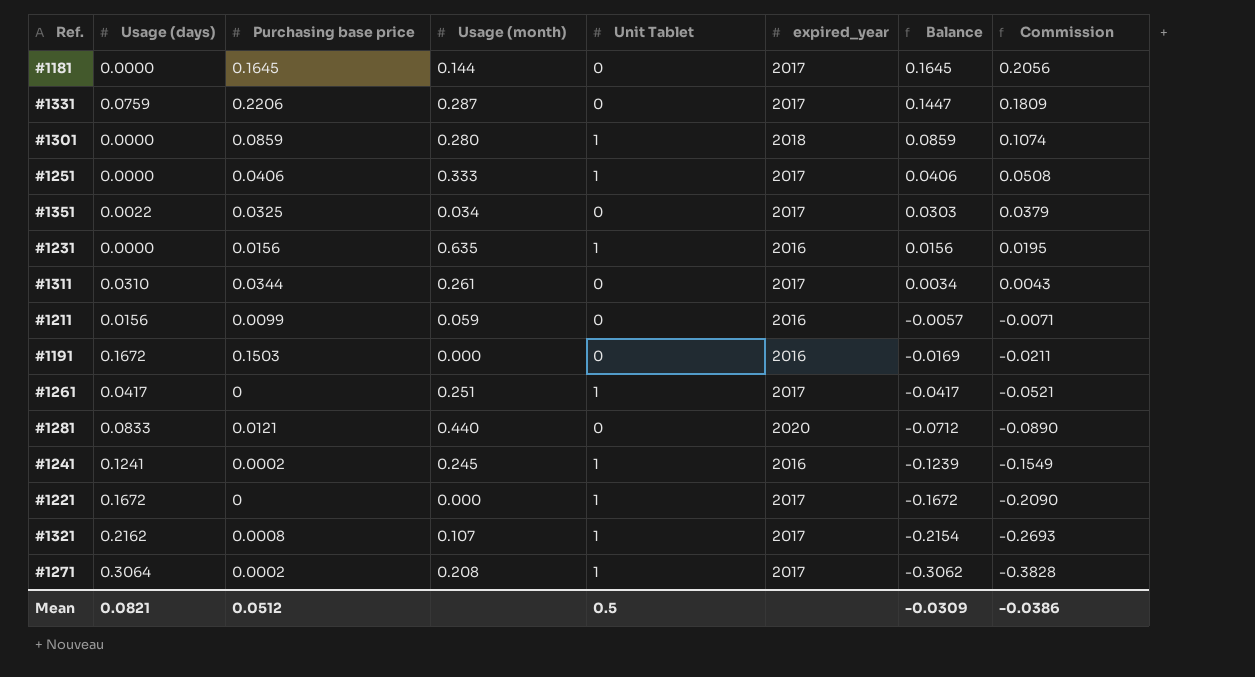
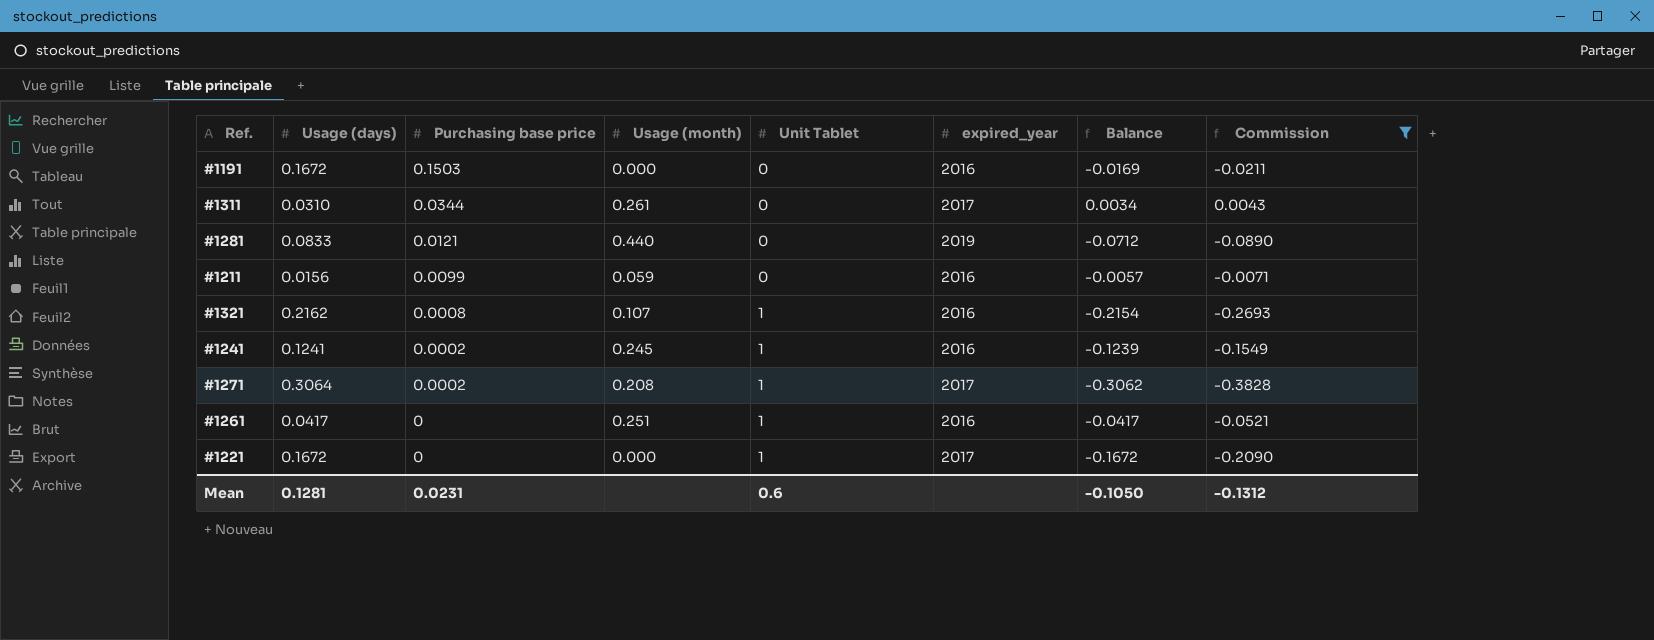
filter: none -> Commission <= 0.0043
row order: Balance descending -> Purchasing base price descending
#1281 | expired_year: 2020 -> 2019
#1321 | expired_year: 2017 -> 2016
#1261 | expired_year: 2017 -> 2016
Mean | Usage (days): 0.0821 -> 0.1281
Mean | Purchasing base price: 0.0512 -> 0.0231
Mean | Unit Tablet: 0.5 -> 0.6
Mean | Balance: -0.0309 -> -0.1050
Mean | Commission: -0.0386 -> -0.1312

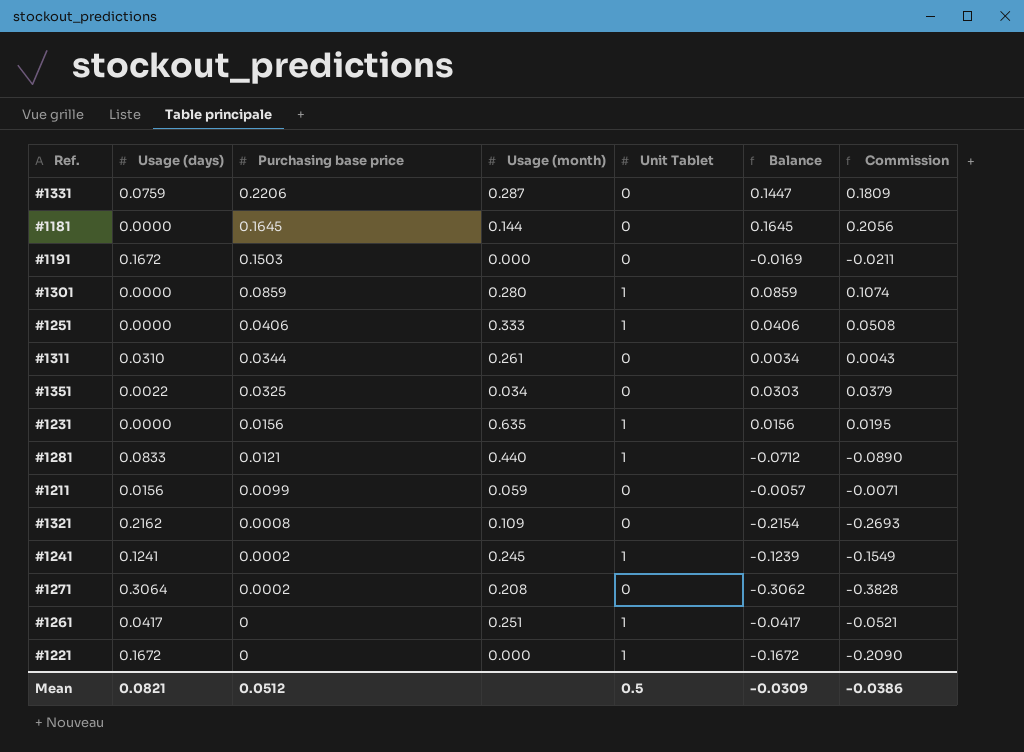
filter: Commission <= 0.0043 -> none
column expired_year | position: 6 -> none
#1281 | Unit Tablet: 0 -> 1
#1321 | Usage (month): 0.107 -> 0.109
#1321 | Unit Tablet: 1 -> 0
#1271 | Unit Tablet: 1 -> 0
Mean | Usage (days): 0.1281 -> 0.0821
Mean | Purchasing base price: 0.0231 -> 0.0512
Mean | Unit Tablet: 0.6 -> 0.5
Mean | Balance: -0.1050 -> -0.0309
Mean | Commission: -0.1312 -> -0.0386

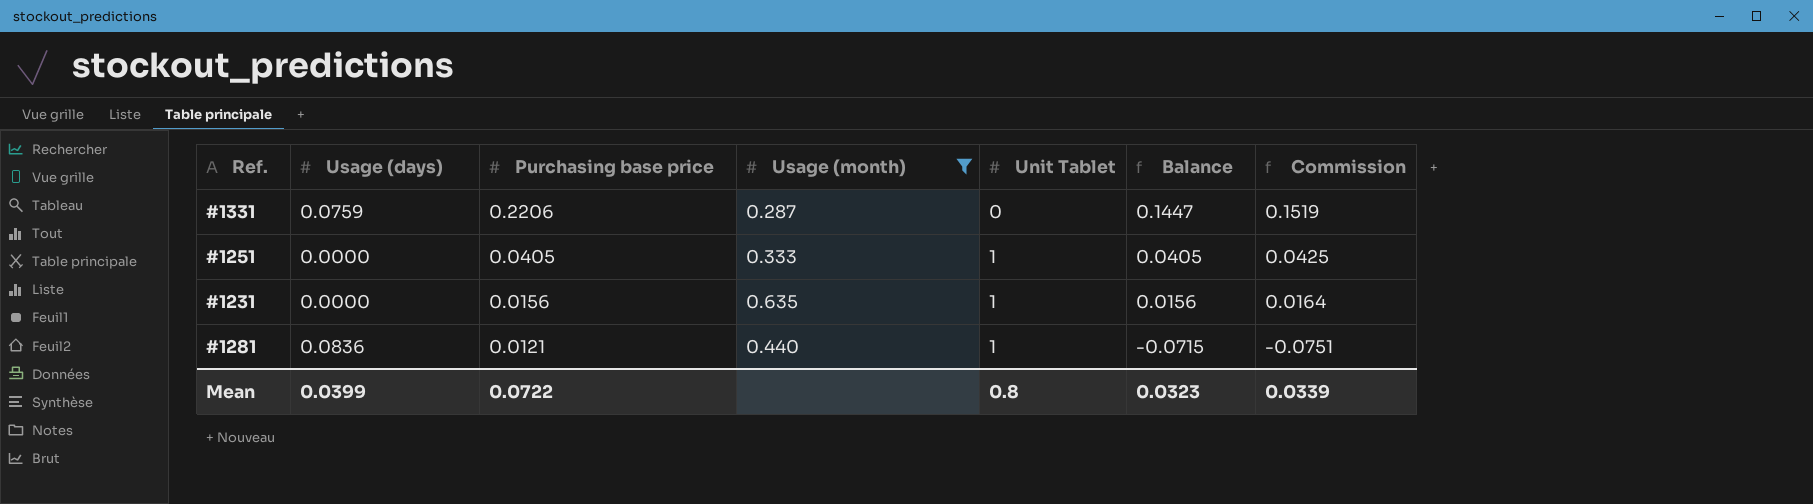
filter: none -> Usage (month) >= 0.287
column Commission | formula: [Balance] * 1.25 -> [Balance] * 1.05
#1251 | Purchasing base price: 0.0406 -> 0.0405
#1251 | Balance: 0.0406 -> 0.0405
#1281 | Usage (days): 0.0833 -> 0.0836
#1281 | Balance: -0.0712 -> -0.0715
Mean | Usage (days): 0.0821 -> 0.0399
Mean | Purchasing base price: 0.0512 -> 0.0722
Mean | Unit Tablet: 0.5 -> 0.8
Mean | Balance: -0.0309 -> 0.0323
Mean | Commission: -0.0386 -> 0.0339

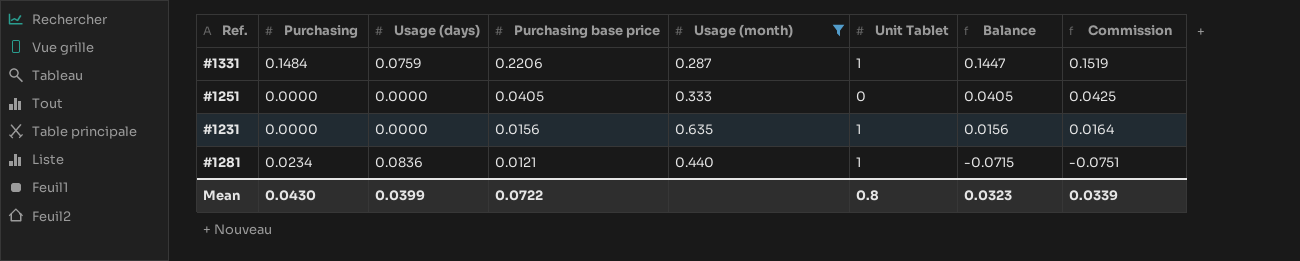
column Purchasing | position: none -> 2
#1331 | Unit Tablet: 0 -> 1
#1251 | Unit Tablet: 1 -> 0

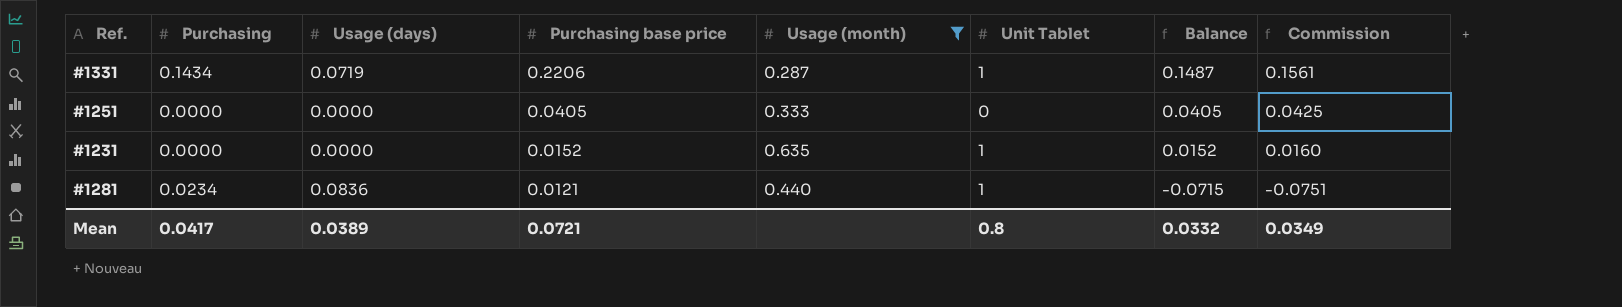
#1331 | Purchasing: 0.1484 -> 0.1434
#1331 | Usage (days): 0.0759 -> 0.0719
#1331 | Balance: 0.1447 -> 0.1487
#1331 | Commission: 0.1519 -> 0.1561
#1231 | Purchasing base price: 0.0156 -> 0.0152
#1231 | Balance: 0.0156 -> 0.0152
#1231 | Commission: 0.0164 -> 0.0160
Mean | Purchasing: 0.0430 -> 0.0417
Mean | Usage (days): 0.0399 -> 0.0389
Mean | Purchasing base price: 0.0722 -> 0.0721
Mean | Balance: 0.0323 -> 0.0332
Mean | Commission: 0.0339 -> 0.0349

